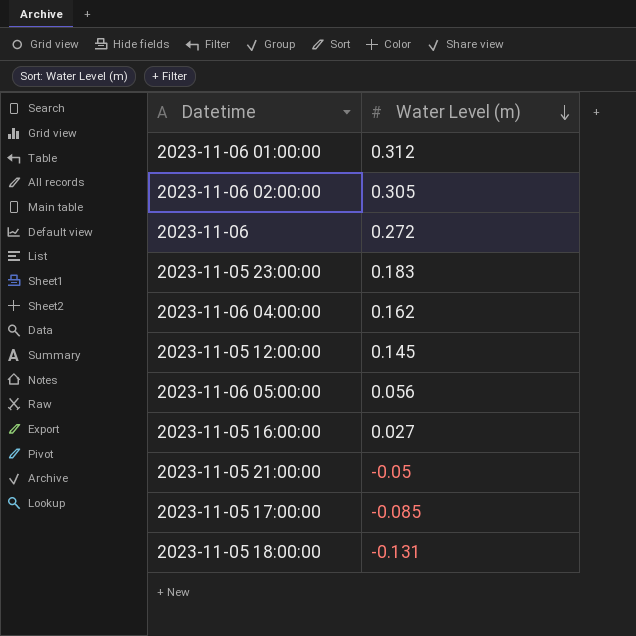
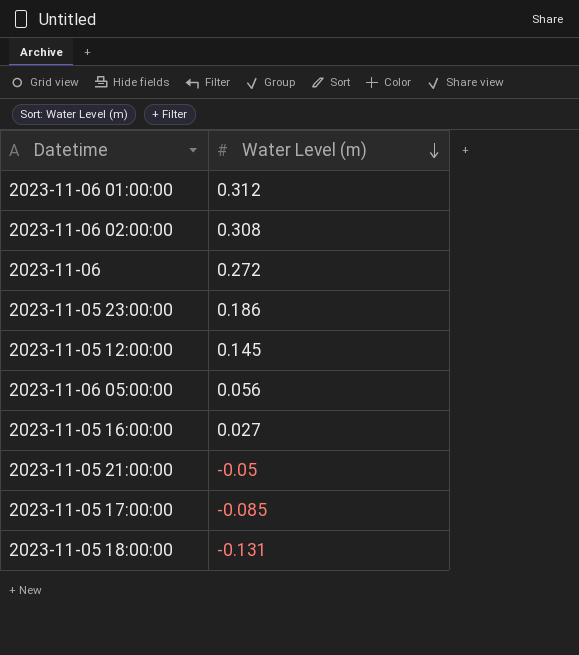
row 2023-11-06 04:00:00: 0.162 -> none
2023-11-06 02:00:00 | Water Level (m): 0.305 -> 0.308
2023-11-05 23:00:00 | Water Level (m): 0.183 -> 0.186

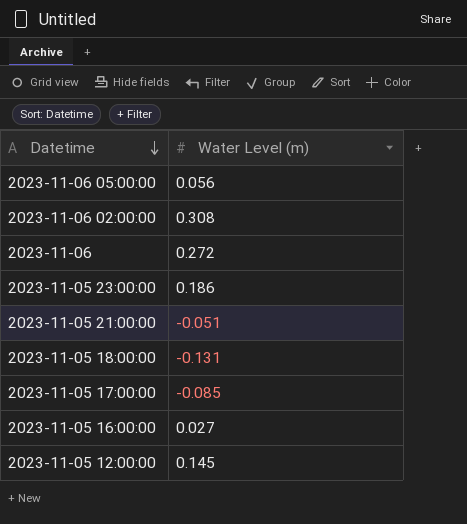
row order: Water Level (m) descending -> Datetime descending
row 2023-11-06 01:00:00: 0.312 -> none
2023-11-05 21:00:00 | Water Level (m): -0.05 -> -0.051

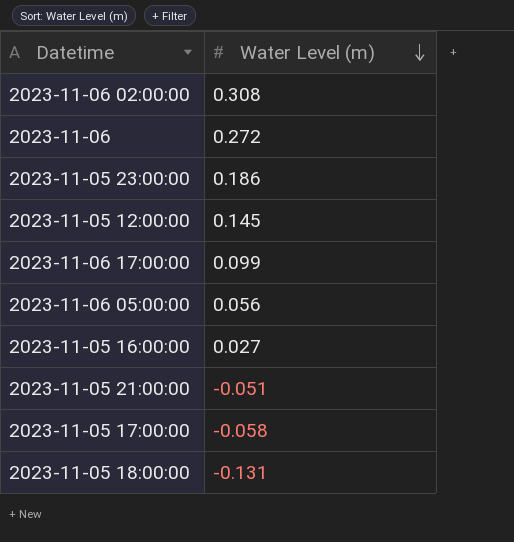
row order: Datetime descending -> Water Level (m) descending
row 2023-11-06 17:00:00: none -> 0.099
2023-11-05 17:00:00 | Water Level (m): -0.085 -> -0.058

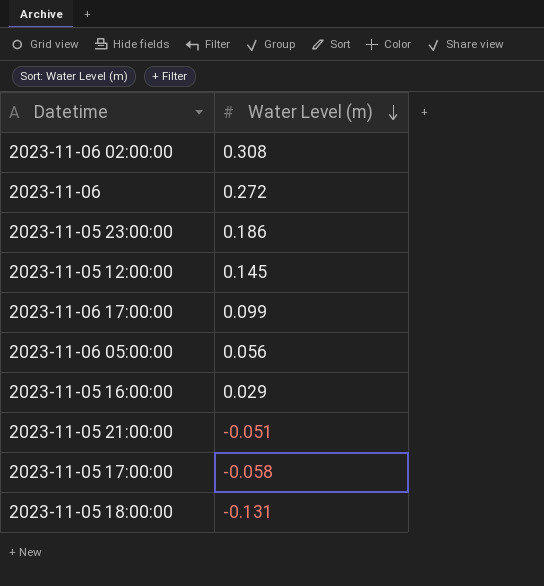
2023-11-05 16:00:00 | Water Level (m): 0.027 -> 0.029

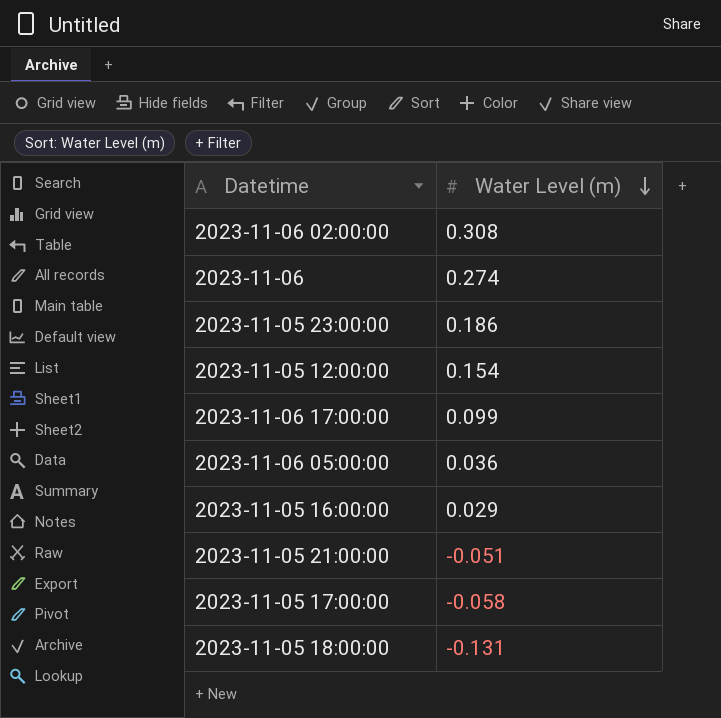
2023-11-06 | Water Level (m): 0.272 -> 0.274
2023-11-05 12:00:00 | Water Level (m): 0.145 -> 0.154
2023-11-06 05:00:00 | Water Level (m): 0.056 -> 0.036

